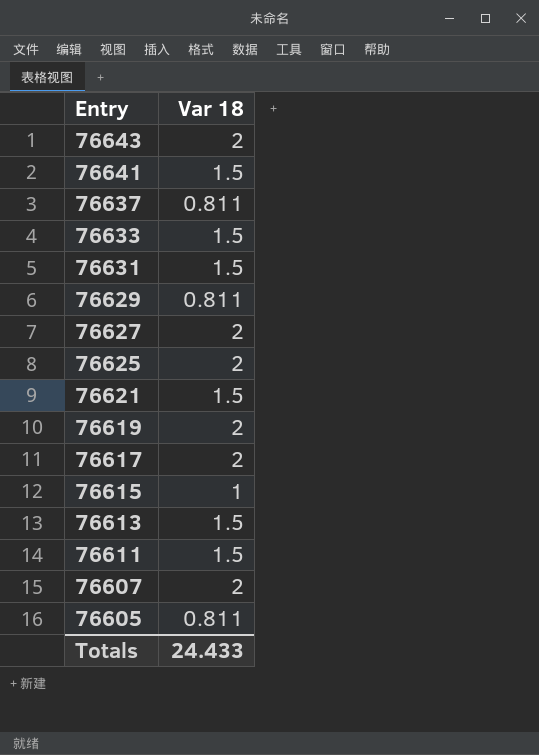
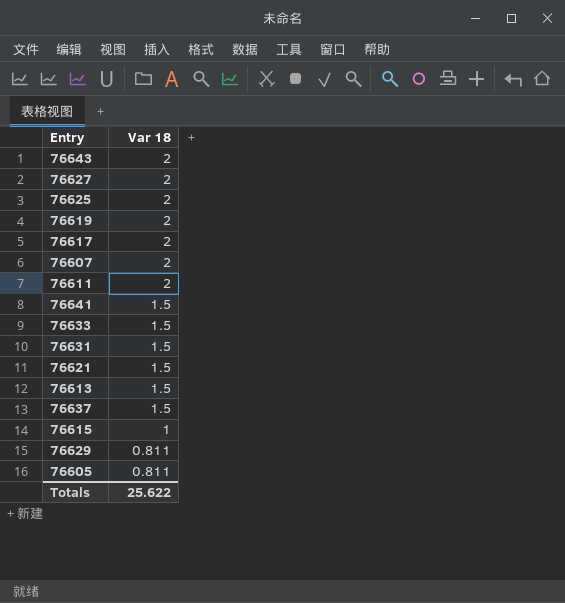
row order: Entry descending -> Var 18 descending
76611 | Var 18: 1.5 -> 2
76637 | Var 18: 0.811 -> 1.5
Totals | Var 18: 24.433 -> 25.622

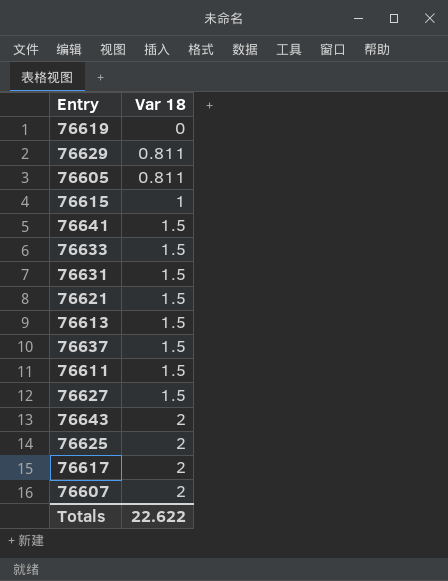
row order: Var 18 descending -> Var 18 ascending
76619 | Var 18: 2 -> 0
76611 | Var 18: 2 -> 1.5
76627 | Var 18: 2 -> 1.5
Totals | Var 18: 25.622 -> 22.622

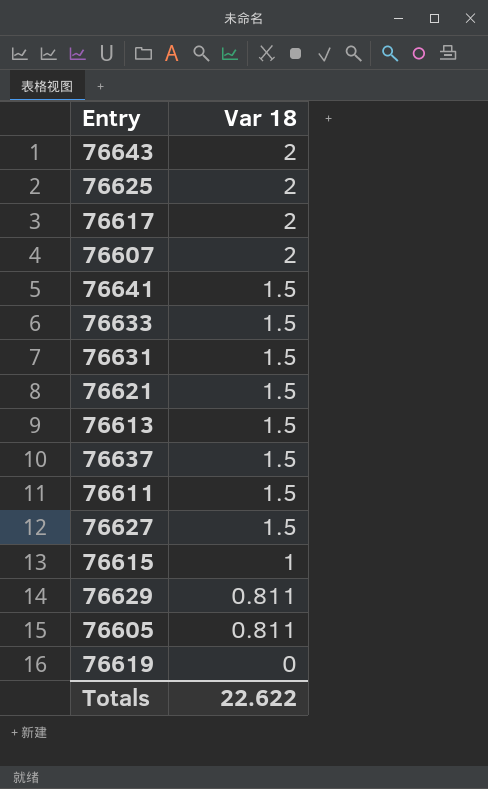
row order: Var 18 ascending -> Var 18 descending

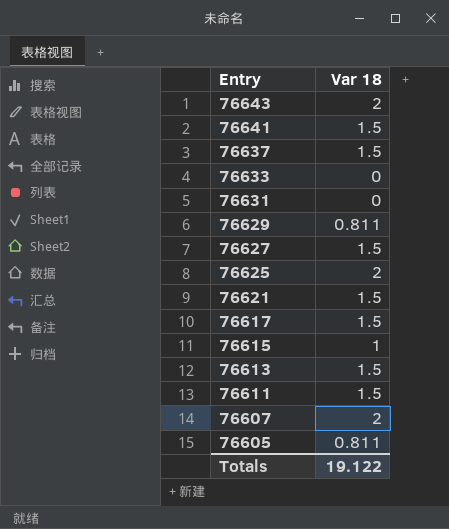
row order: Var 18 descending -> Entry descending
row 76619: 0 -> none
76633 | Var 18: 1.5 -> 0
76631 | Var 18: 1.5 -> 0
76617 | Var 18: 2 -> 1.5
Totals | Var 18: 22.622 -> 19.122

